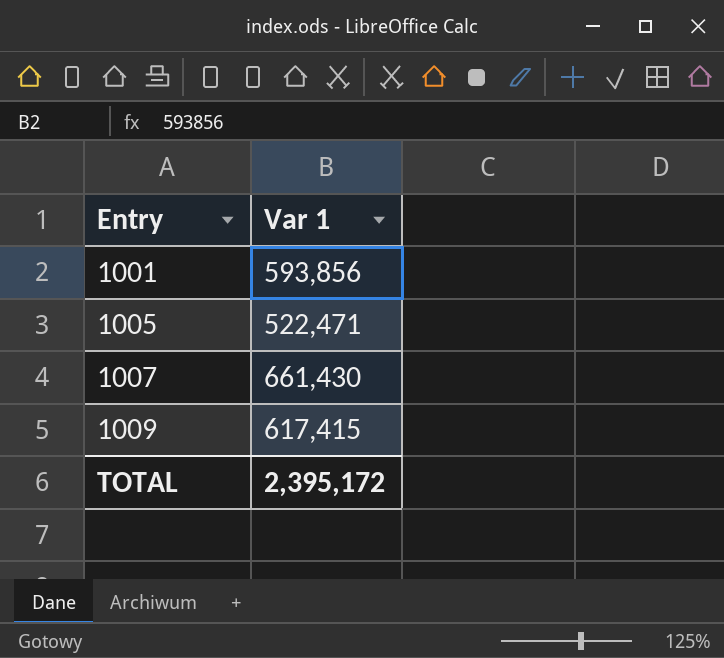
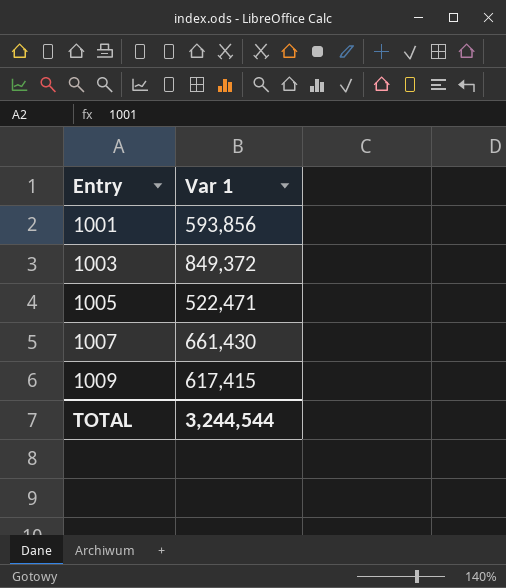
row 1003: none -> 849,372
TOTAL | Var 1: 2,395,172 -> 3,244,544

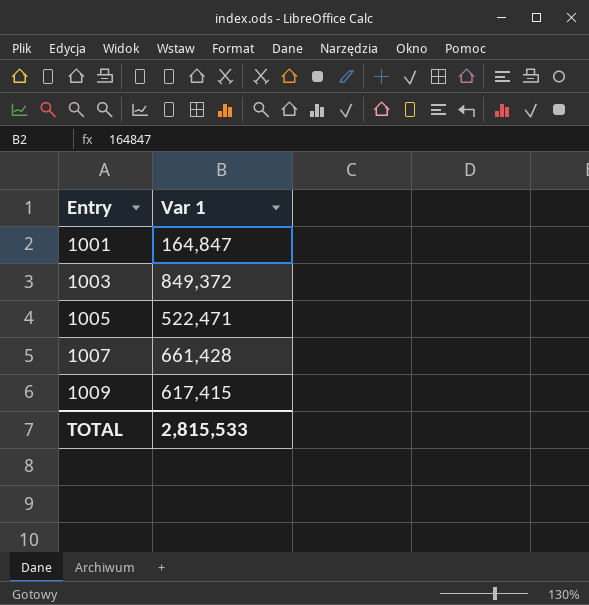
1001 | Var 1: 593,856 -> 164,847
1007 | Var 1: 661,430 -> 661,428
TOTAL | Var 1: 3,244,544 -> 2,815,533

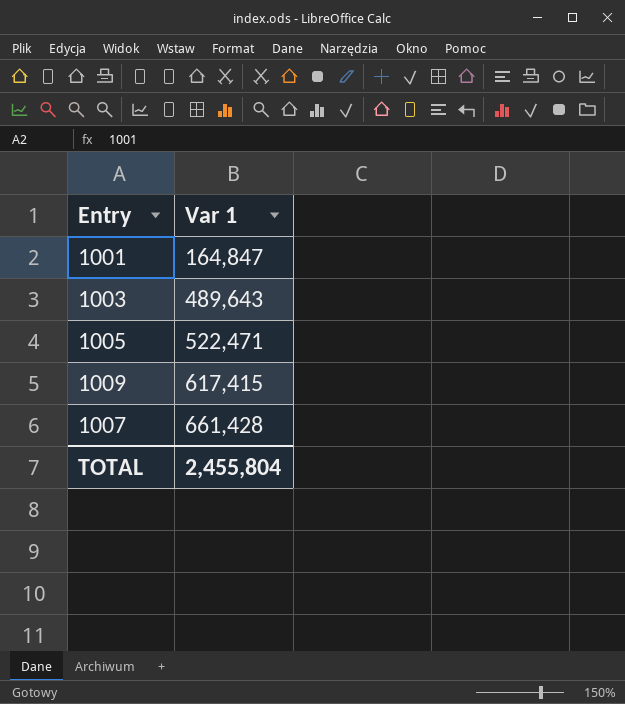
row order: Entry ascending -> Var 1 ascending
1003 | Var 1: 849,372 -> 489,643
TOTAL | Var 1: 2,815,533 -> 2,455,804

